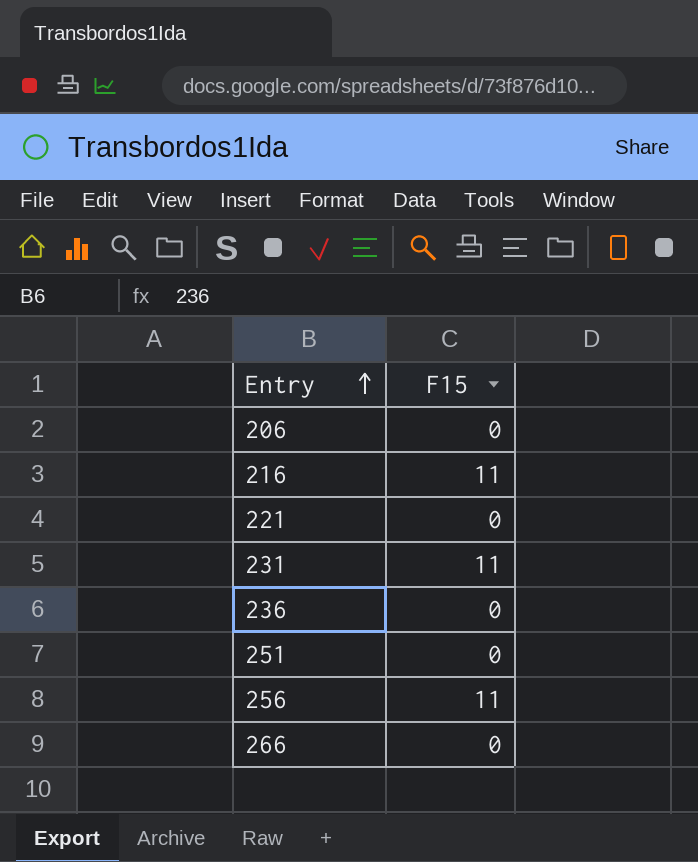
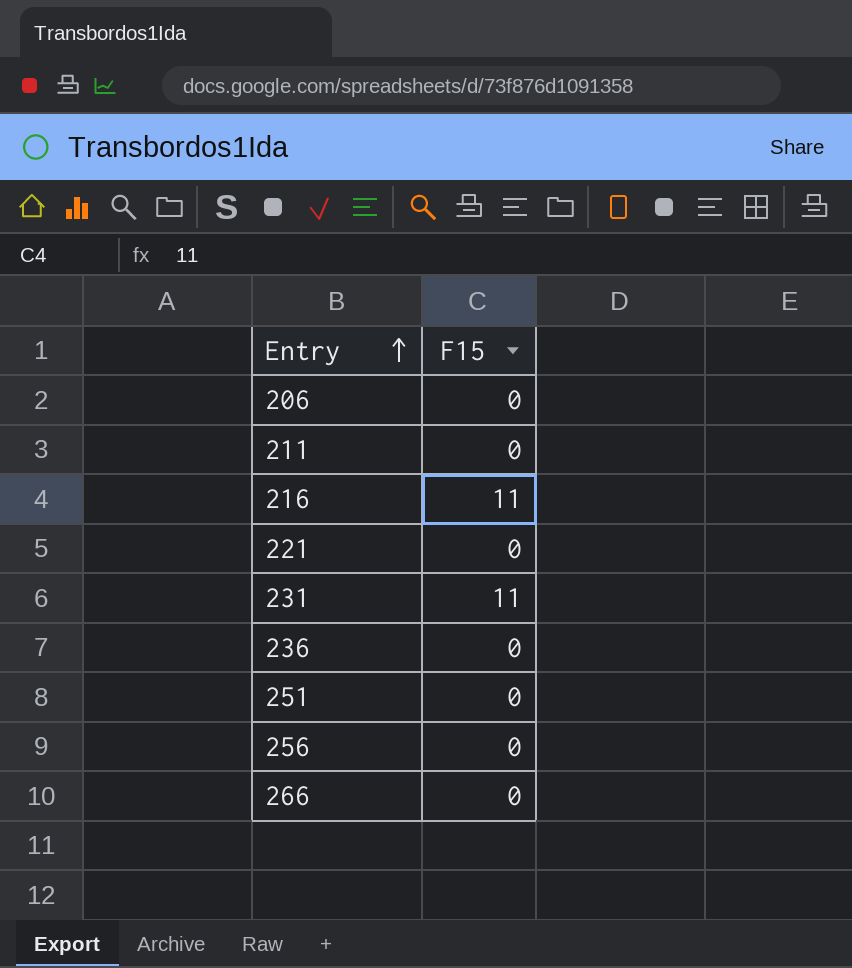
row 211: none -> 0
256 | F15: 11 -> 0

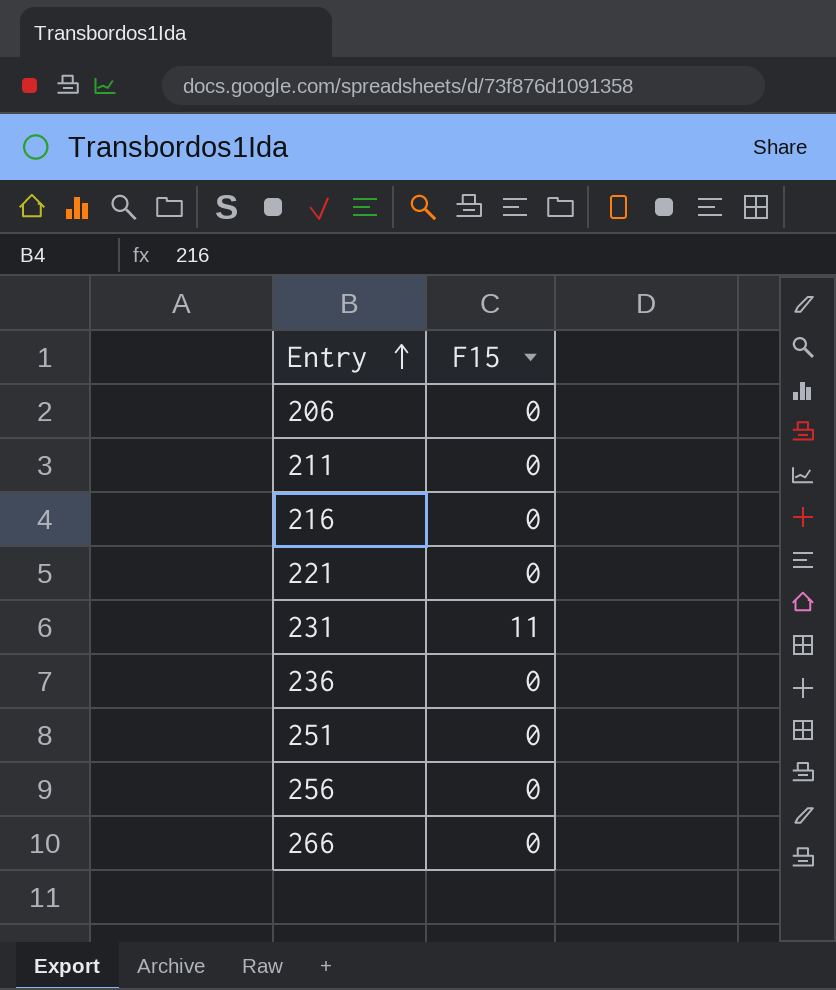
216 | F15: 11 -> 0

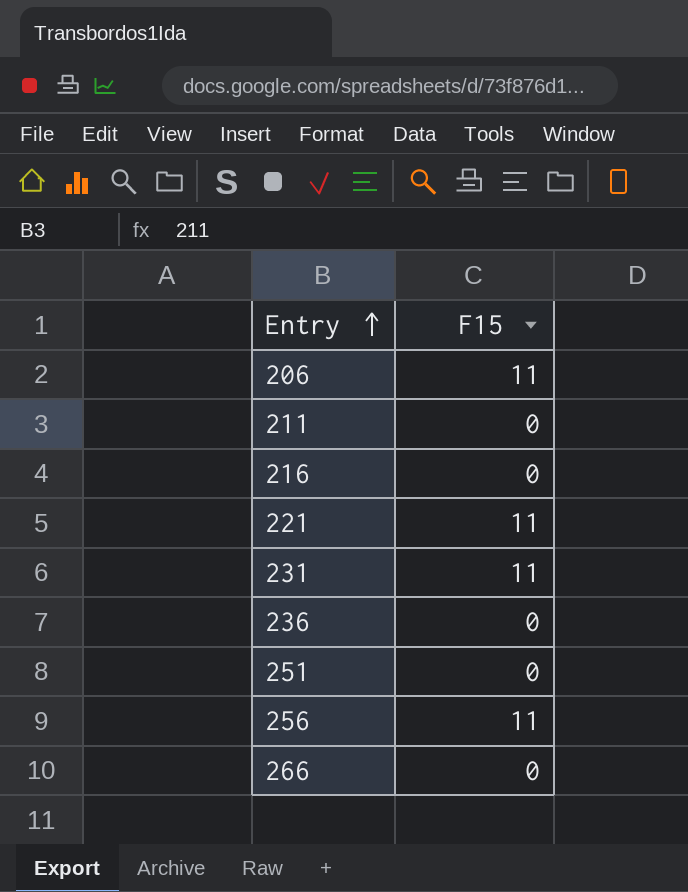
206 | F15: 0 -> 11
221 | F15: 0 -> 11
256 | F15: 0 -> 11

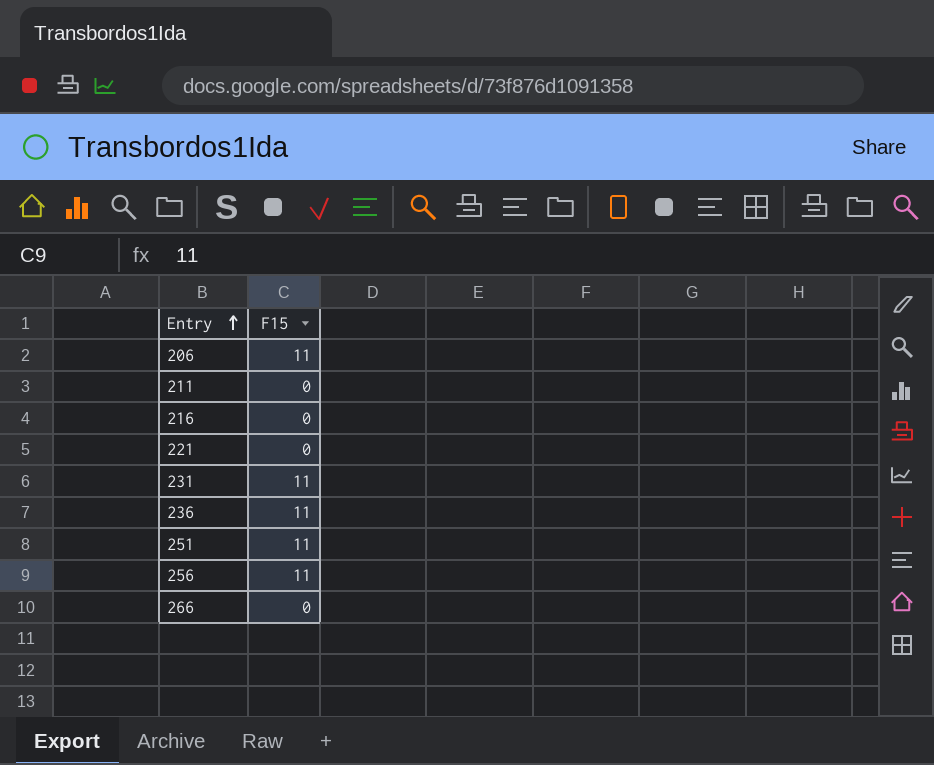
221 | F15: 11 -> 0
236 | F15: 0 -> 11
251 | F15: 0 -> 11

